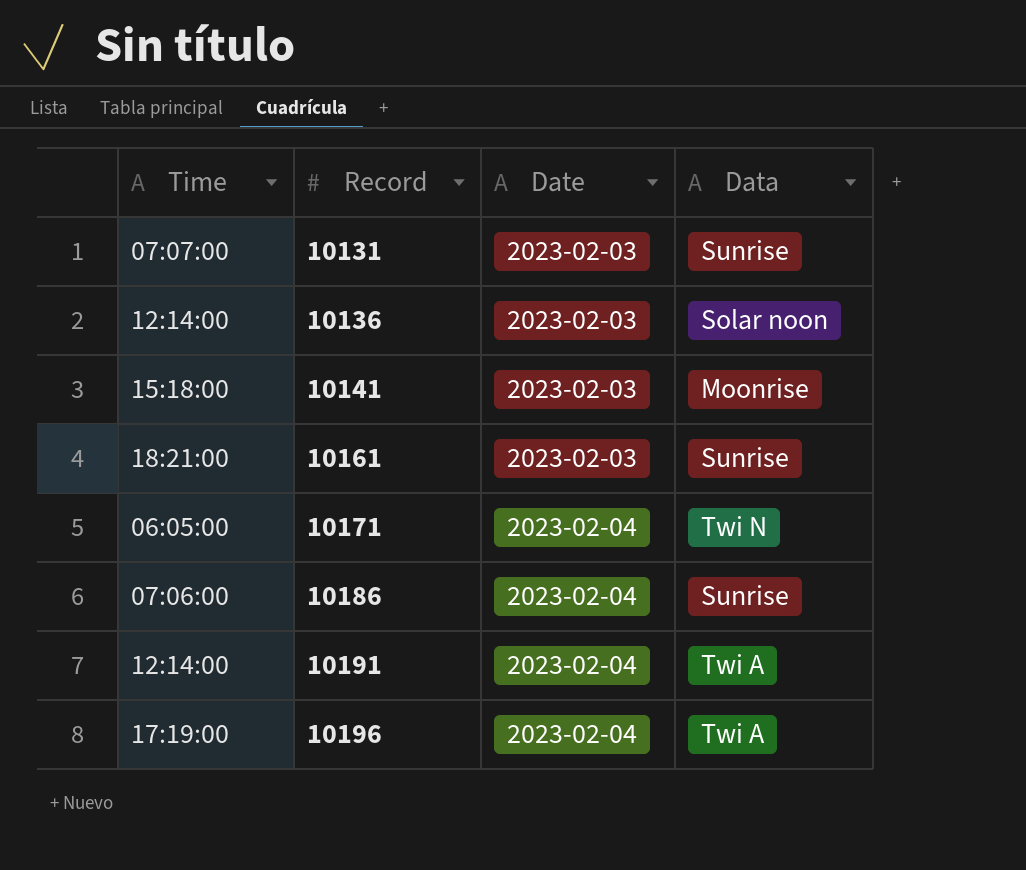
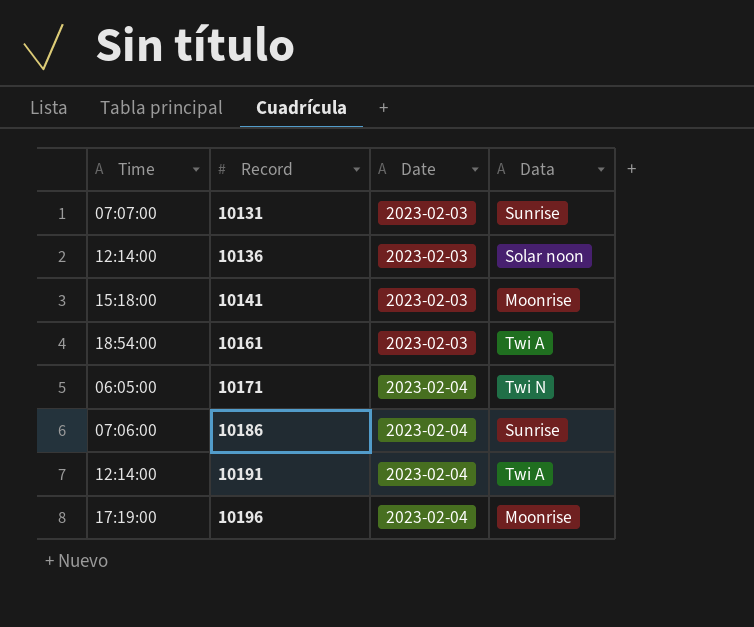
10161 | Time: 18:21:00 -> 18:54:00
10161 | Data: Sunrise -> Twi A
10196 | Data: Twi A -> Moonrise

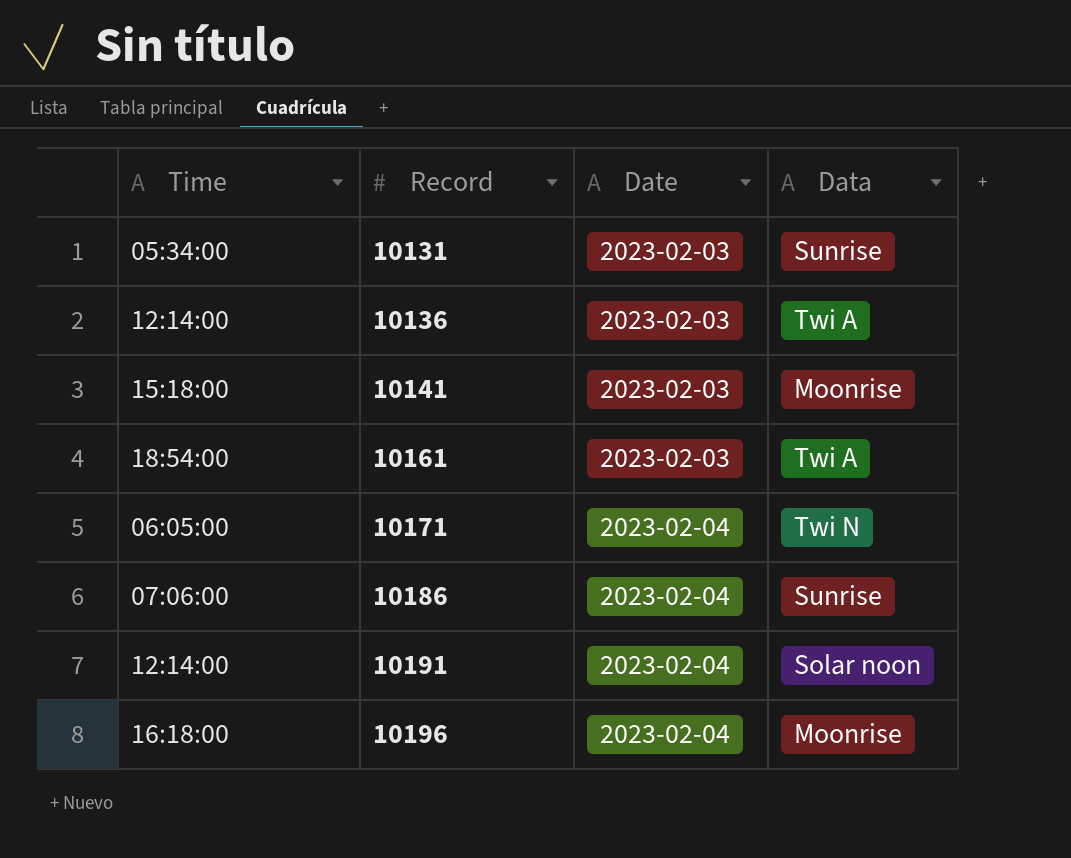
10131 | Time: 07:07:00 -> 05:34:00
10136 | Data: Solar noon -> Twi A
10191 | Data: Twi A -> Solar noon
10196 | Time: 17:19:00 -> 16:18:00

